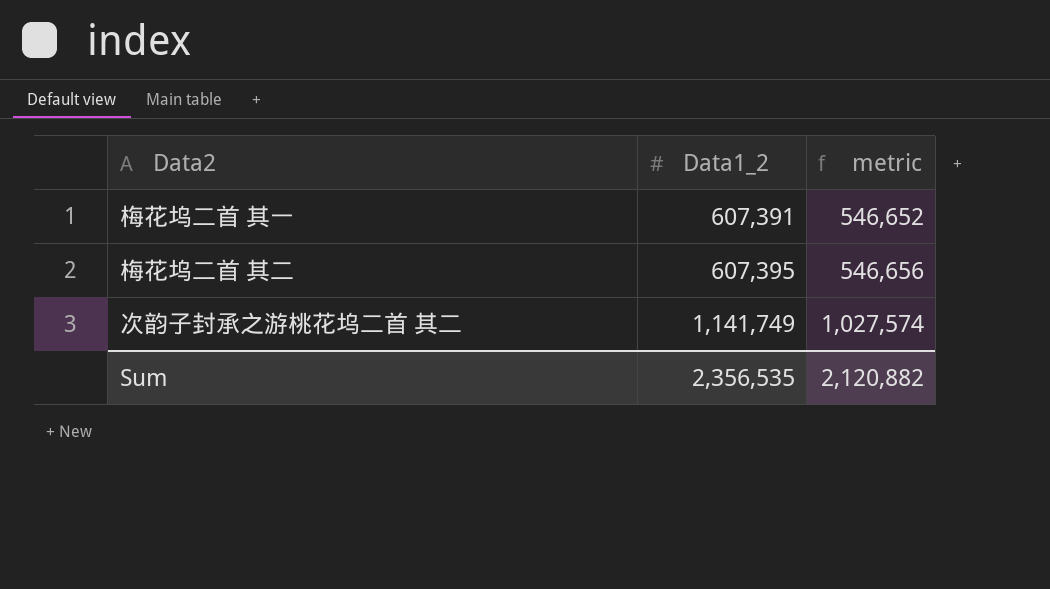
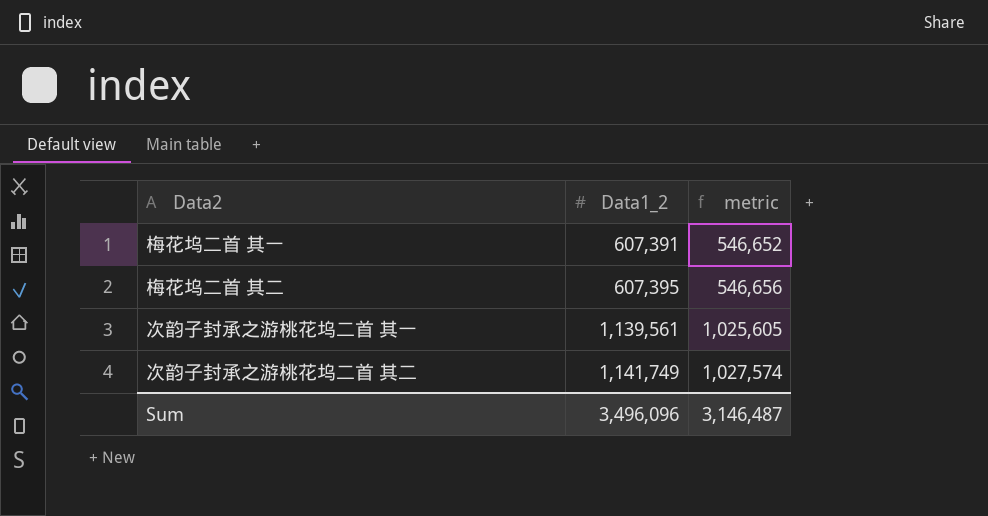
row 次韵子封承之游桃花坞二首 其一: none -> 1,139,561 | 1,025,605
Sum | Data1_2: 2,356,535 -> 3,496,096
Sum | metric: 2,120,882 -> 3,146,487

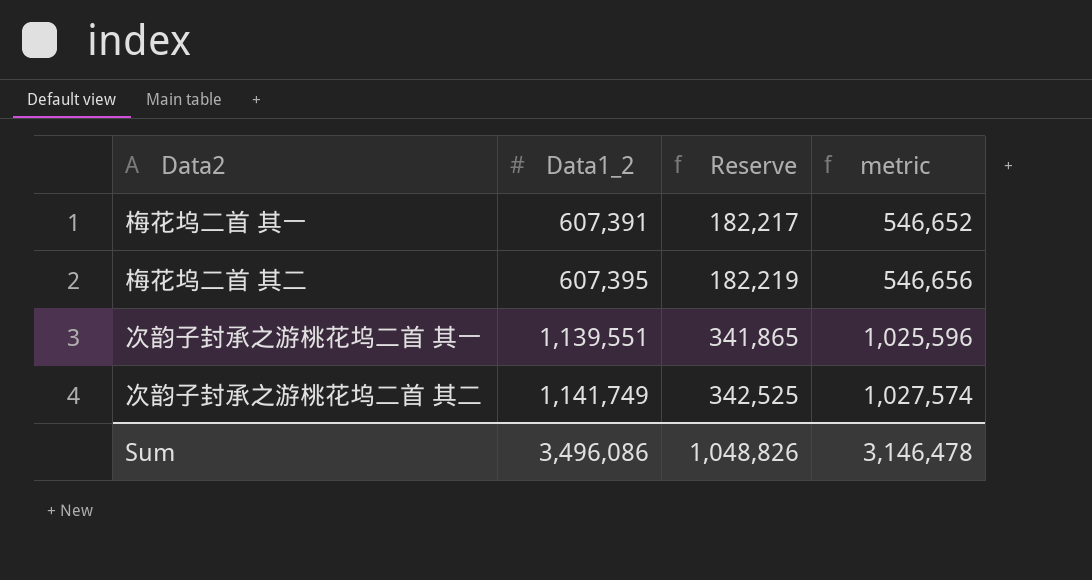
column Reserve | formula: none -> [Data1_2] * 0.3
次韵子封承之游桃花坞二首 其一 | Data1_2: 1,139,561 -> 1,139,551
次韵子封承之游桃花坞二首 其一 | metric: 1,025,605 -> 1,025,596
Sum | Data1_2: 3,496,096 -> 3,496,086
Sum | metric: 3,146,487 -> 3,146,478

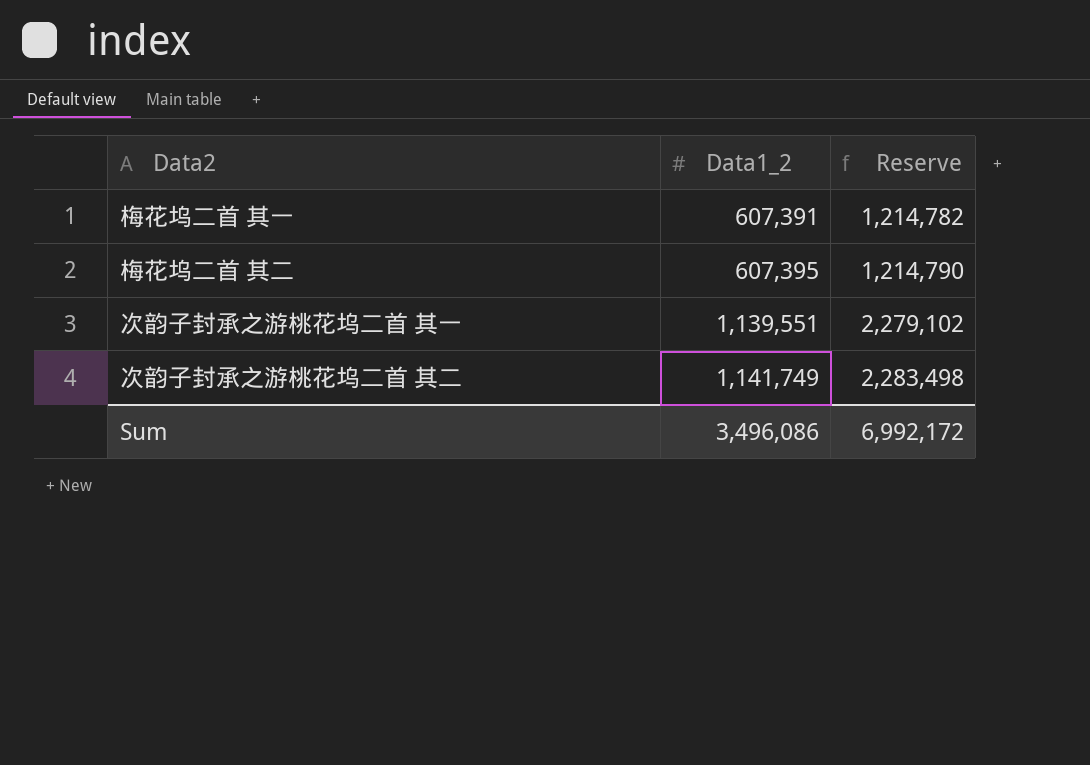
column metric | formula: [Data1_2] * 0.9 -> none
column Reserve | formula: [Data1_2] * 0.3 -> [Data1_2] * 2
Sum | Reserve: 1,048,826 -> 6,992,172

